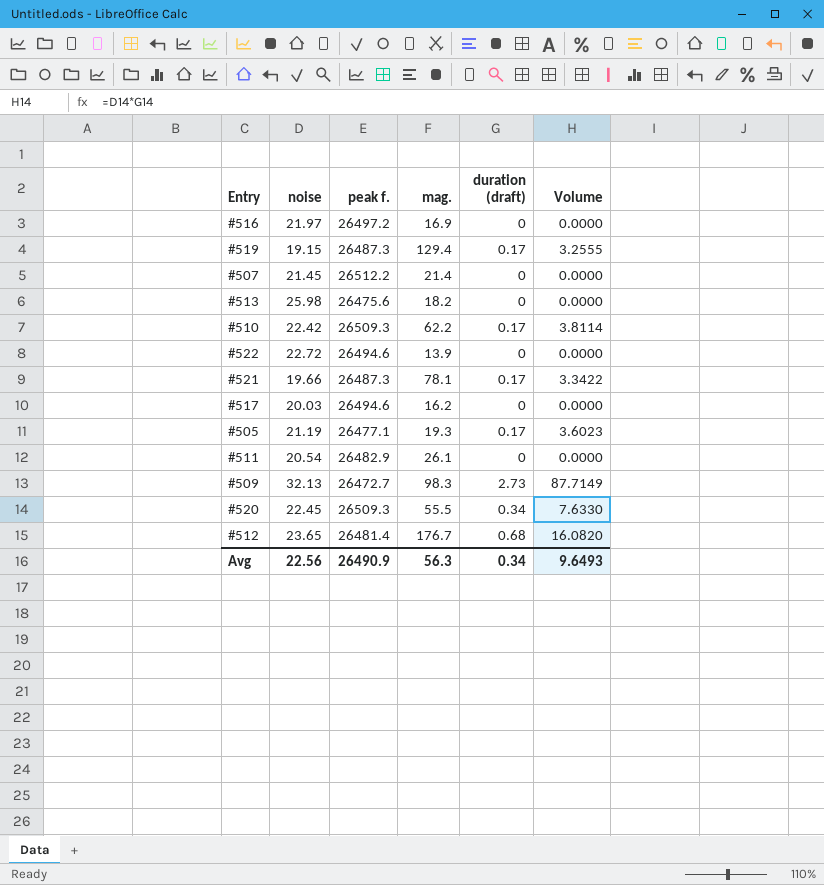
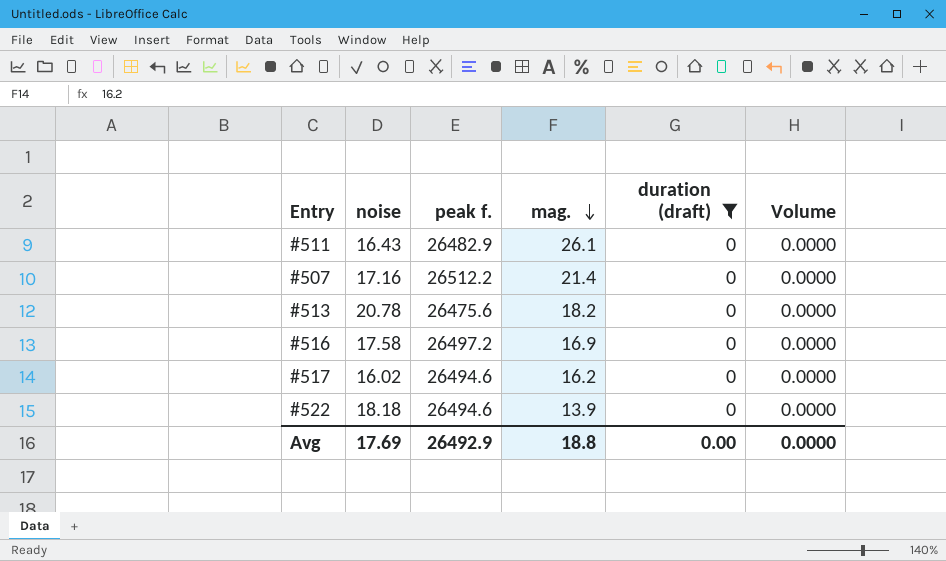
filter: none -> duration (draft) = 0
row order: none -> mag. descending
#511 | noise: 20.54 -> 16.43
#507 | noise: 21.45 -> 17.16
#513 | noise: 25.98 -> 20.78
#516 | noise: 21.97 -> 17.58
#517 | noise: 20.03 -> 16.02
#522 | noise: 22.72 -> 18.18
Avg | noise: 22.56 -> 17.69
Avg | peak f.: 26490.9 -> 26492.9
Avg | mag.: 56.3 -> 18.8
Avg | duration (draft): 0.34 -> 0.00
Avg | Volume: 9.6493 -> 0.0000

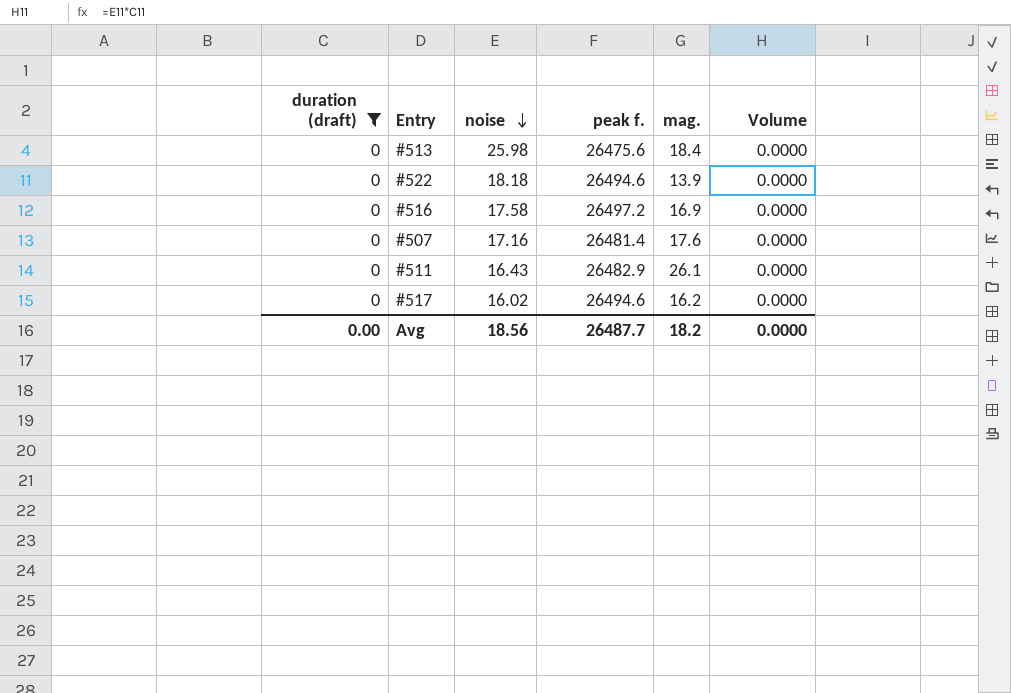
row order: mag. descending -> noise descending
column duration (draft) | position: 5 -> 1
#513 | noise: 20.78 -> 25.98
#513 | mag.: 18.2 -> 18.4
#507 | peak f.: 26512.2 -> 26481.4
#507 | mag.: 21.4 -> 17.6
Avg | noise: 17.69 -> 18.56
Avg | peak f.: 26492.9 -> 26487.7
Avg | mag.: 18.8 -> 18.2

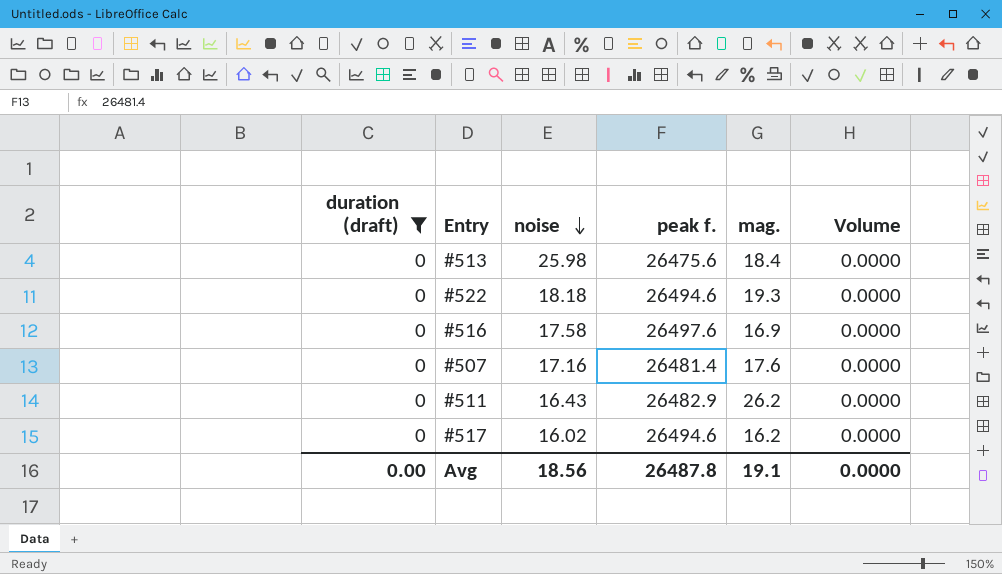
#522 | mag.: 13.9 -> 19.3
#516 | peak f.: 26497.2 -> 26497.6
#511 | mag.: 26.1 -> 26.2
Avg | peak f.: 26487.7 -> 26487.8
Avg | mag.: 18.2 -> 19.1

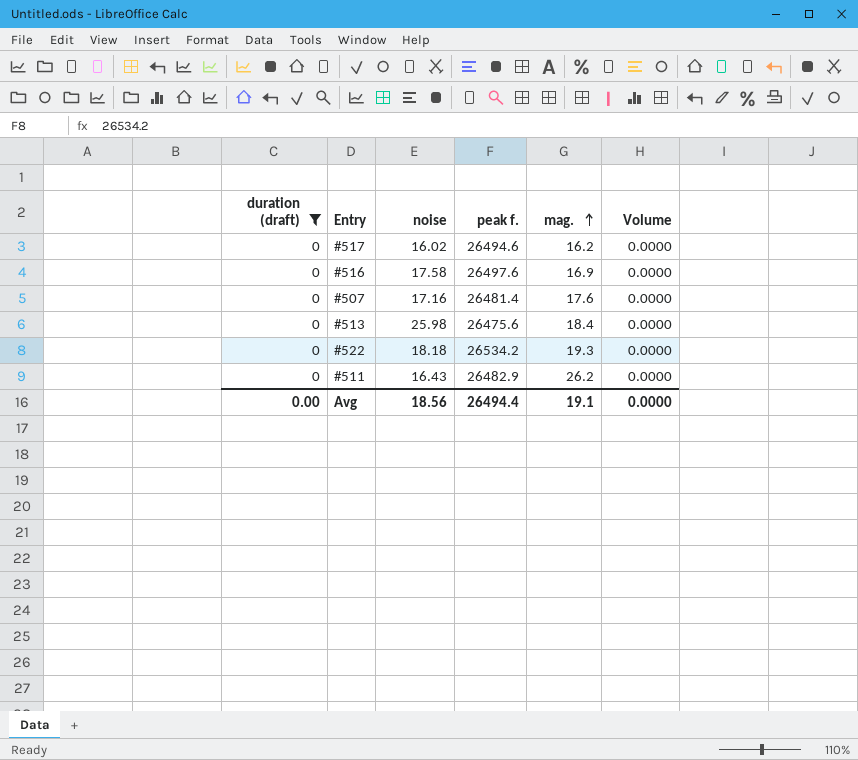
row order: noise descending -> mag. ascending
#522 | peak f.: 26494.6 -> 26534.2
Avg | peak f.: 26487.8 -> 26494.4

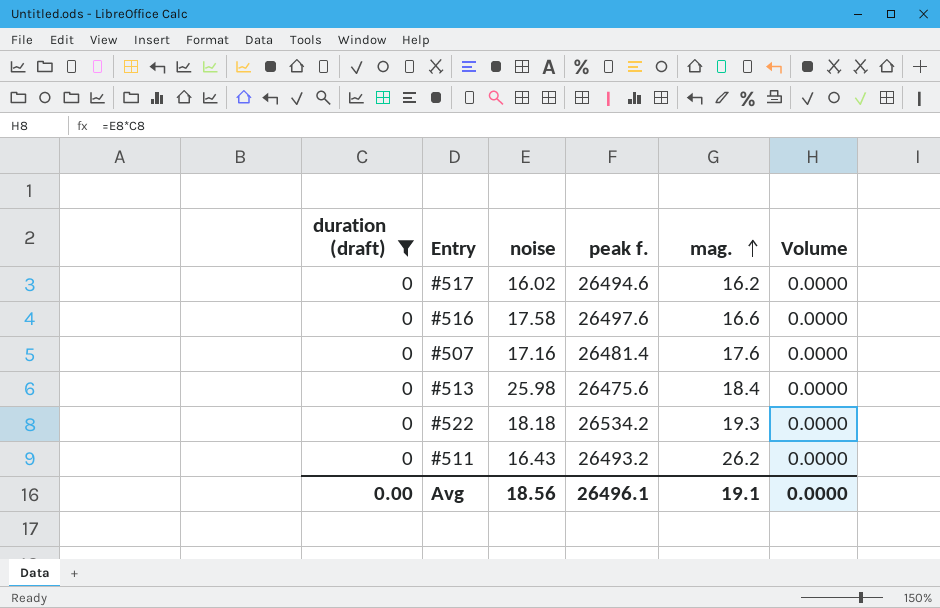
#516 | mag.: 16.9 -> 16.6
#511 | peak f.: 26482.9 -> 26493.2
Avg | peak f.: 26494.4 -> 26496.1

